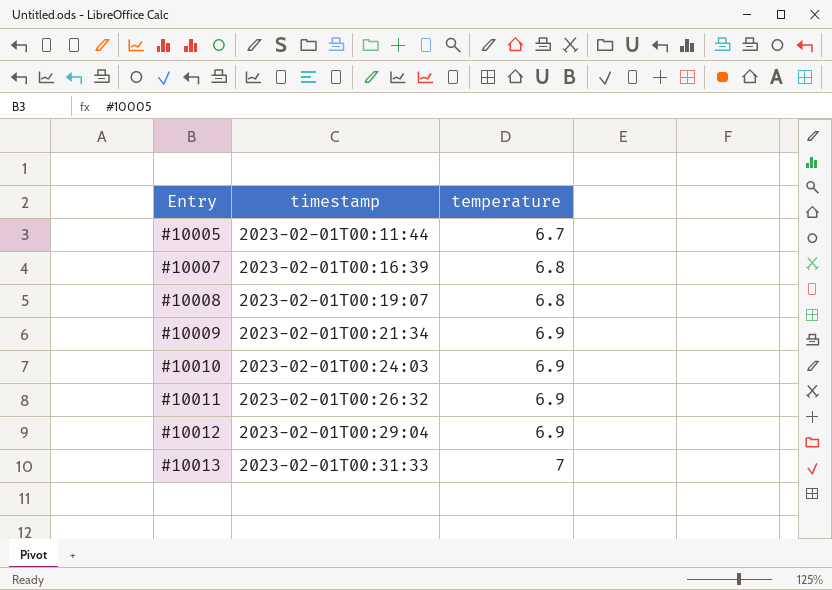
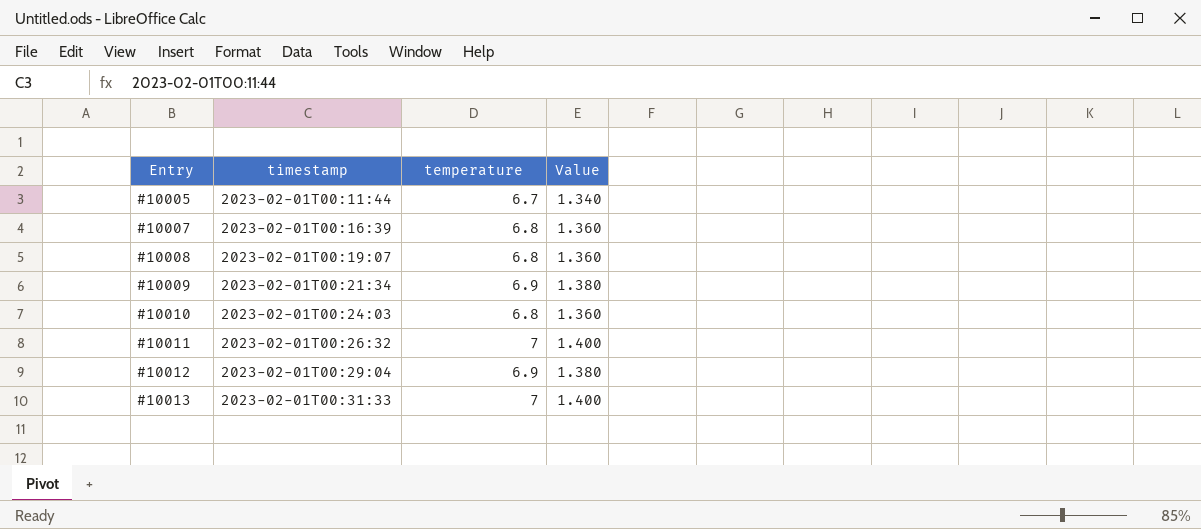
column Value | formula: none -> [temperature] * 0.2
#10010 | temperature: 6.9 -> 6.8
#10011 | temperature: 6.9 -> 7

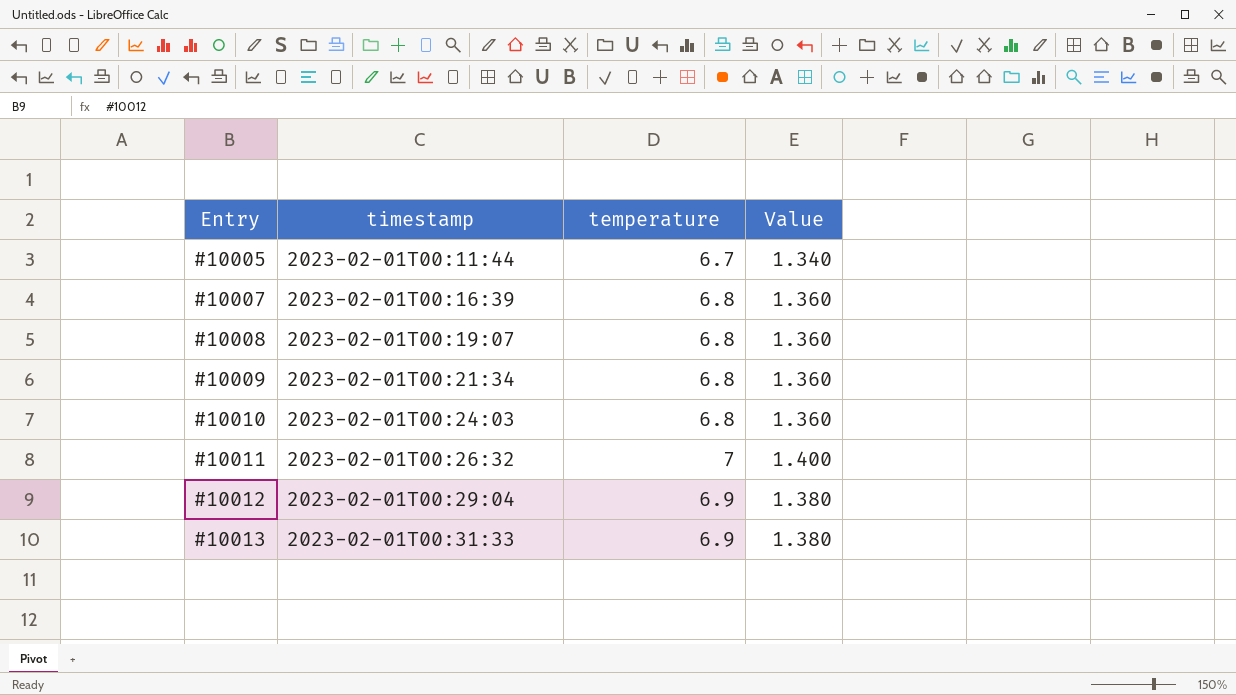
#10009 | temperature: 6.9 -> 6.8
#10009 | Value: 1.380 -> 1.360
#10013 | temperature: 7 -> 6.9
#10013 | Value: 1.400 -> 1.380

